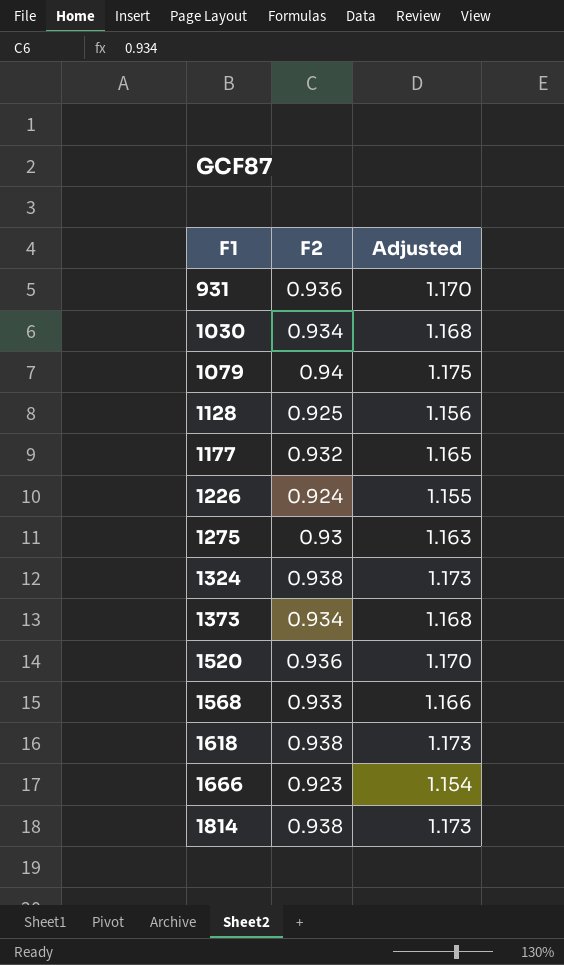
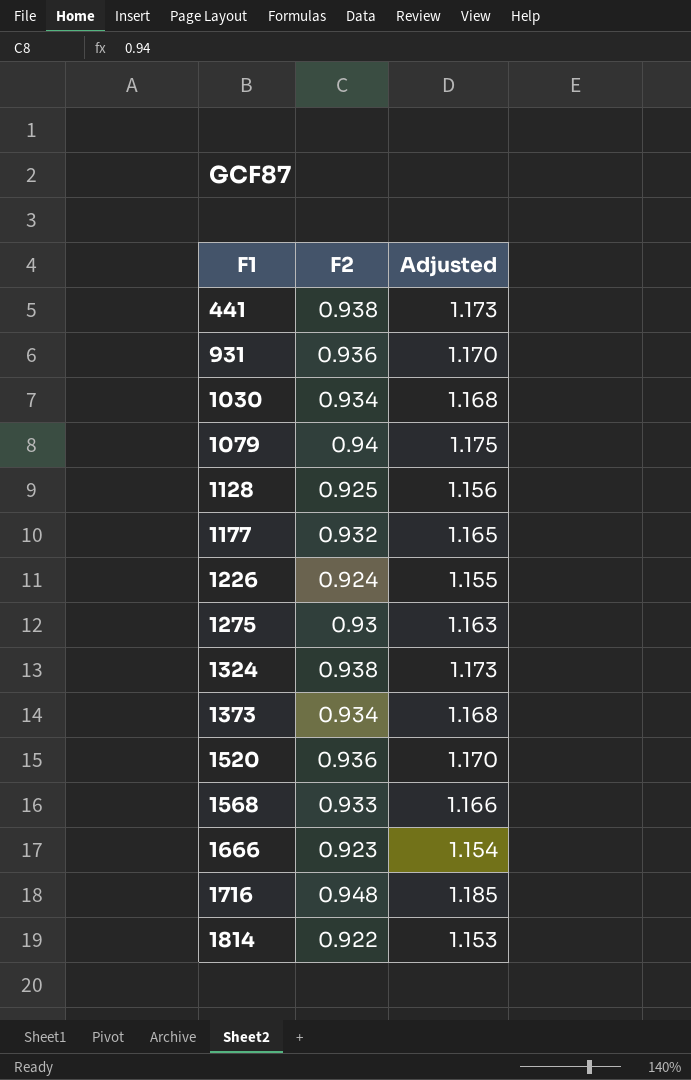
row 1618: 0.938 | 1.173 -> none
row 441: none -> 0.938 | 1.173
row 1716: none -> 0.948 | 1.185
1814 | F2: 0.938 -> 0.922
1814 | Adjusted: 1.173 -> 1.153

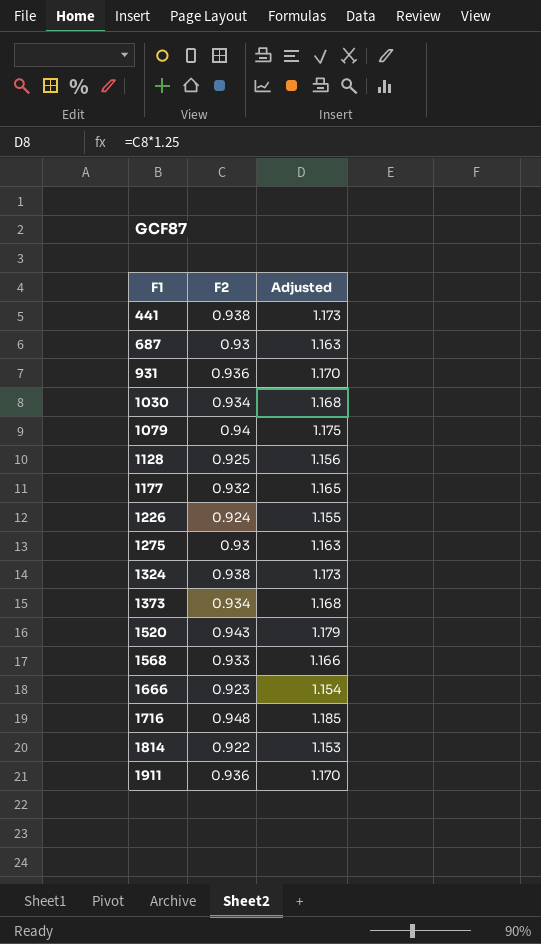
row 687: none -> 0.93 | 1.163
1520 | F2: 0.936 -> 0.943
1520 | Adjusted: 1.170 -> 1.179
row 1911: none -> 0.936 | 1.170

